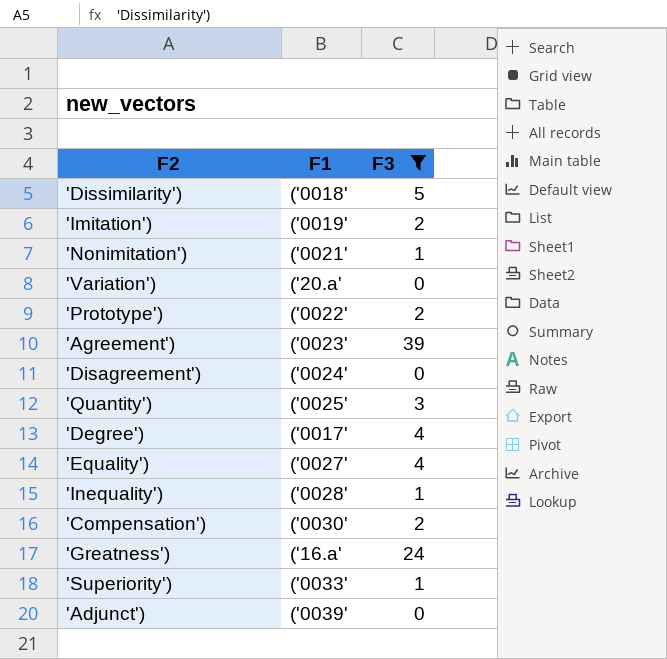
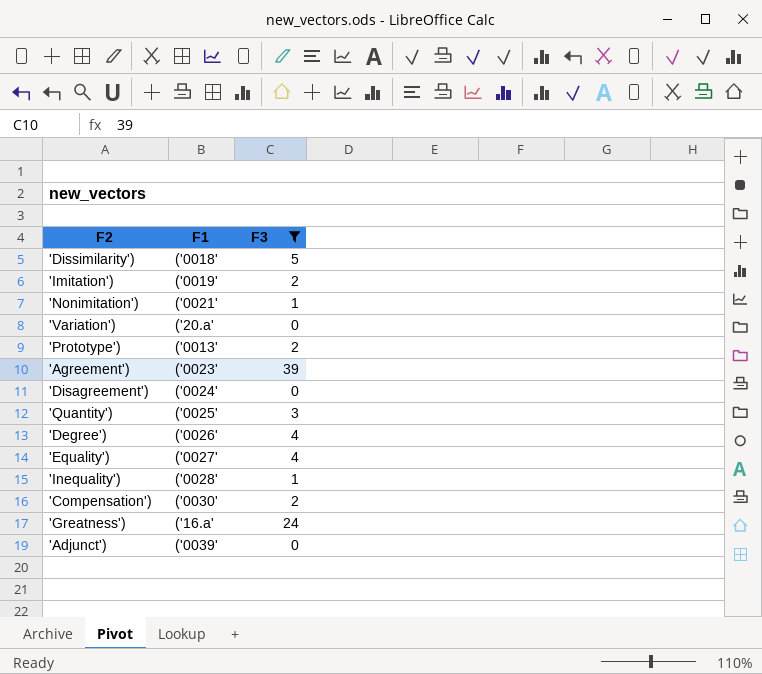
row 'Superiority'): ('0033' | 1 -> none
'Prototype') | F1: ('0022' -> ('0013'
'Degree') | F1: ('0017' -> ('0026'

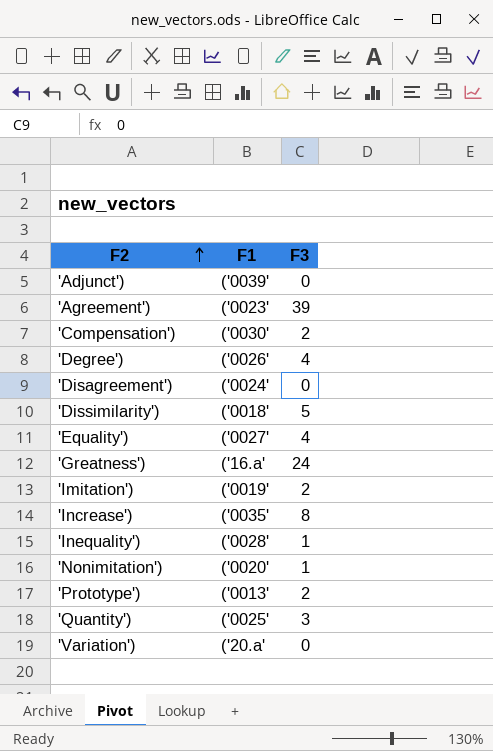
filter: F3 != 8 -> none
row order: none -> F2 ascending
'Nonimitation') | F1: ('0021' -> ('0020'

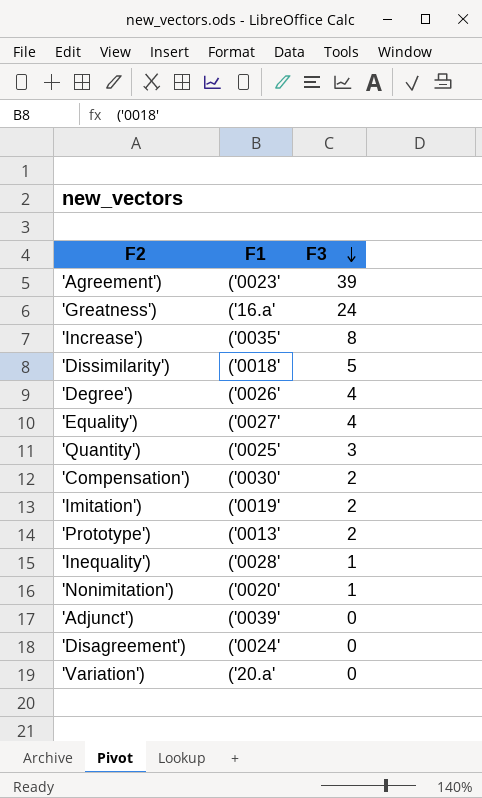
row order: F2 ascending -> F3 descending

